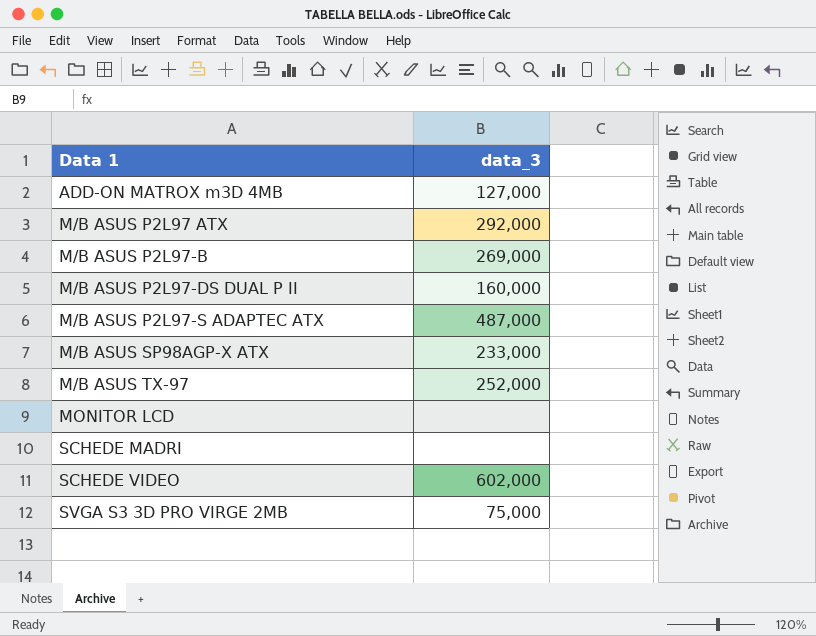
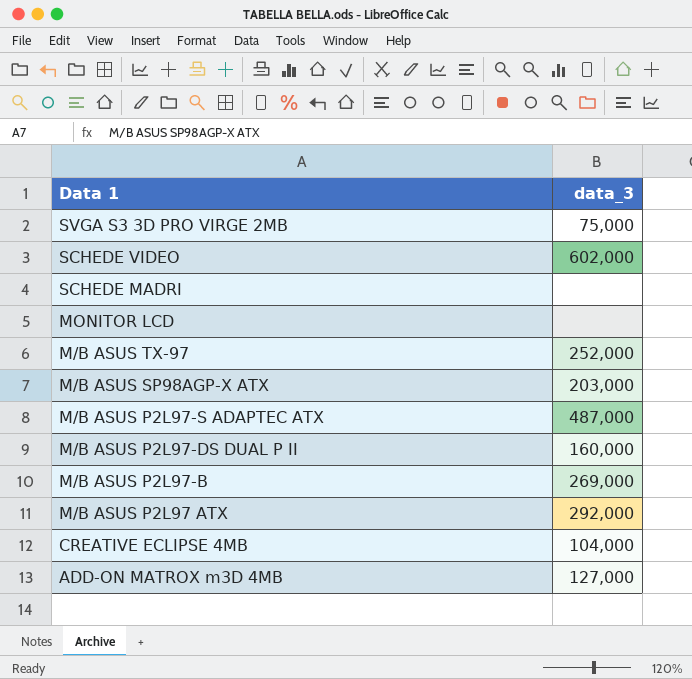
row order: Data 1 ascending -> Data 1 descending
M/B ASUS SP98AGP-X ATX | data_3: 233,000 -> 203,000
row CREATIVE ECLIPSE 4MB: none -> 104,000

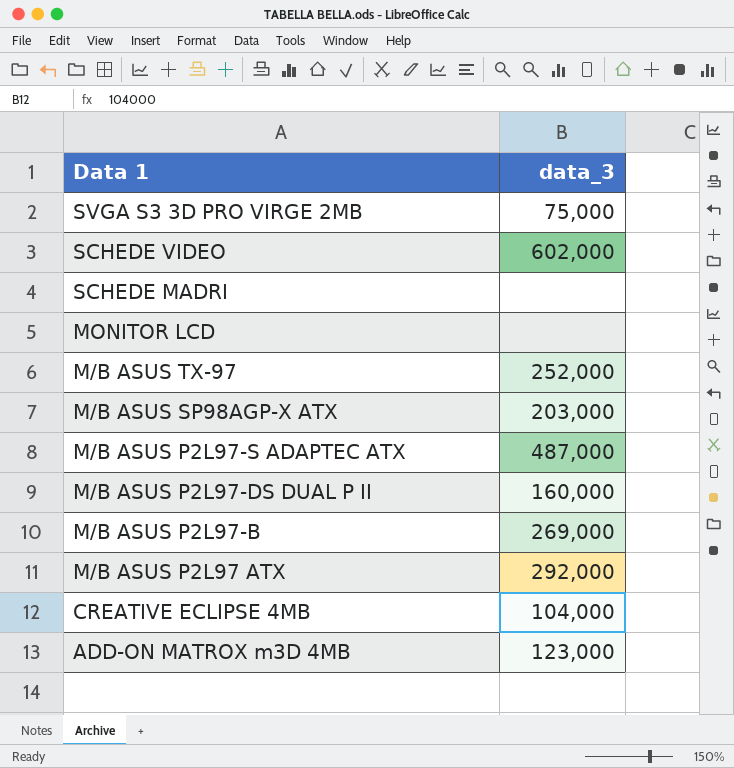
ADD-ON MATROX m3D 4MB | data_3: 127,000 -> 123,000

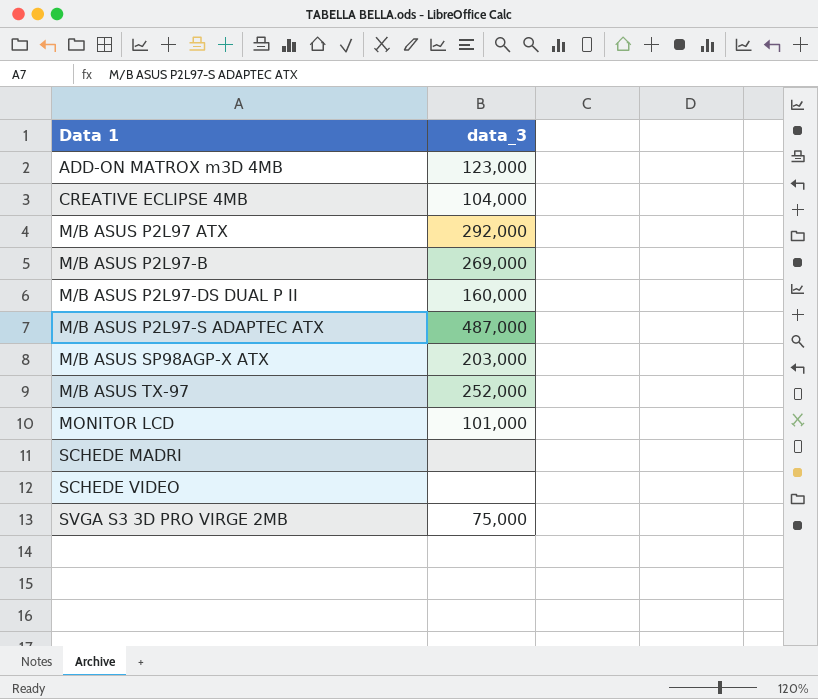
row order: Data 1 descending -> Data 1 ascending
MONITOR LCD | data_3: none -> 101,000
SCHEDE VIDEO | data_3: 602,000 -> none

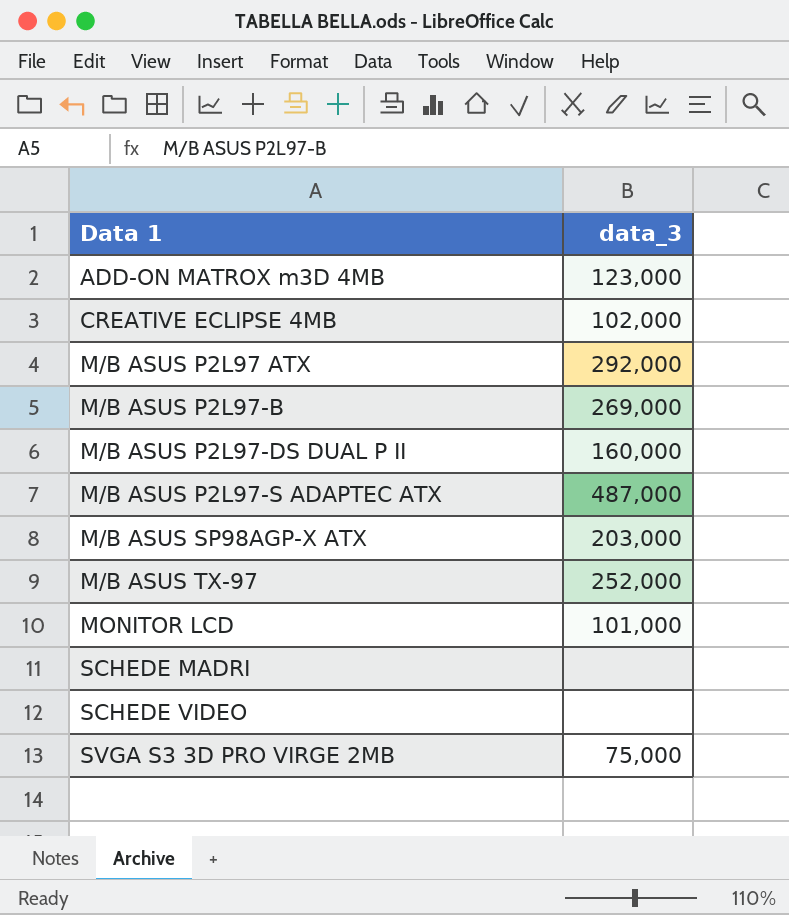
CREATIVE ECLIPSE 4MB | data_3: 104,000 -> 102,000

